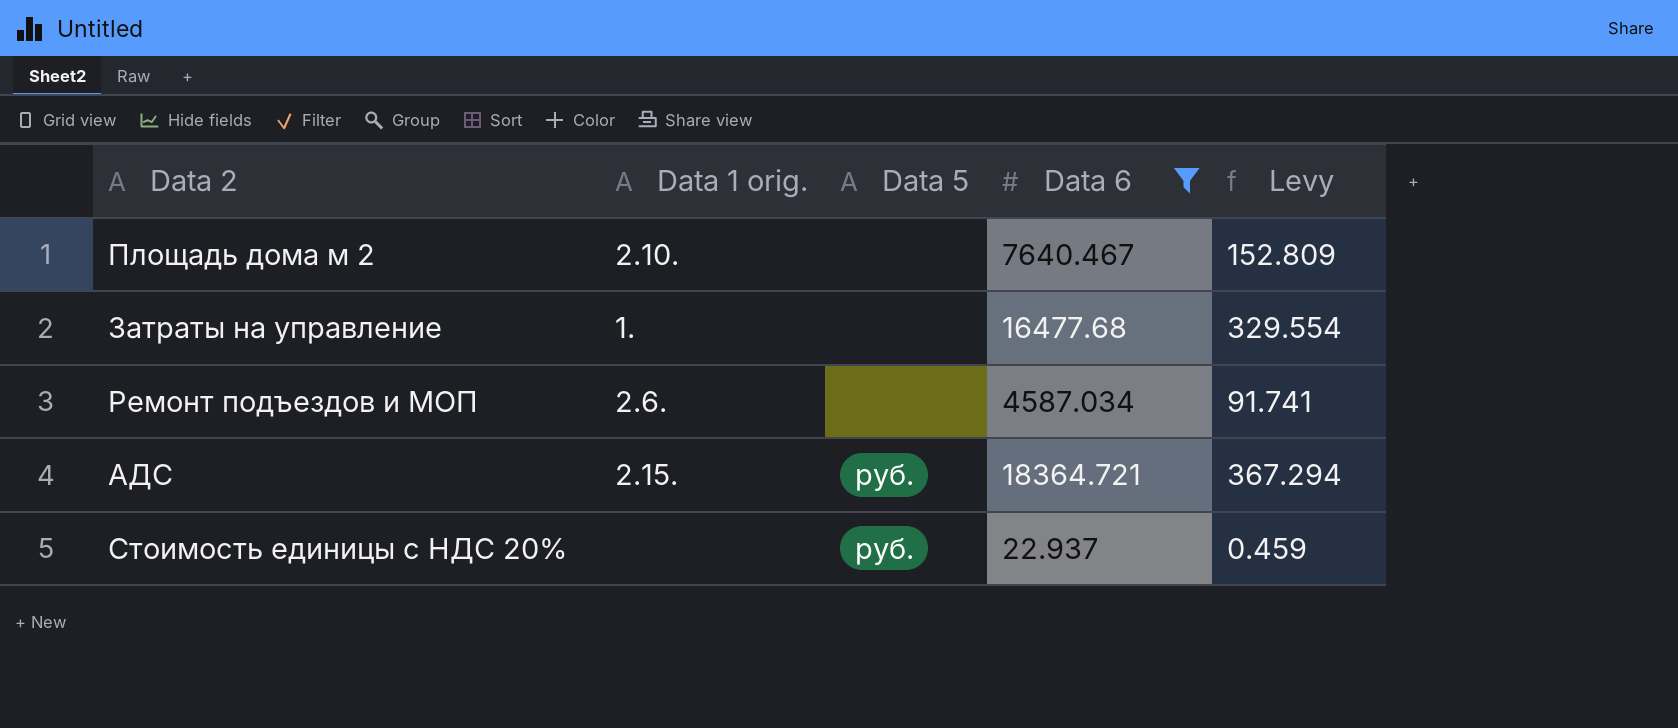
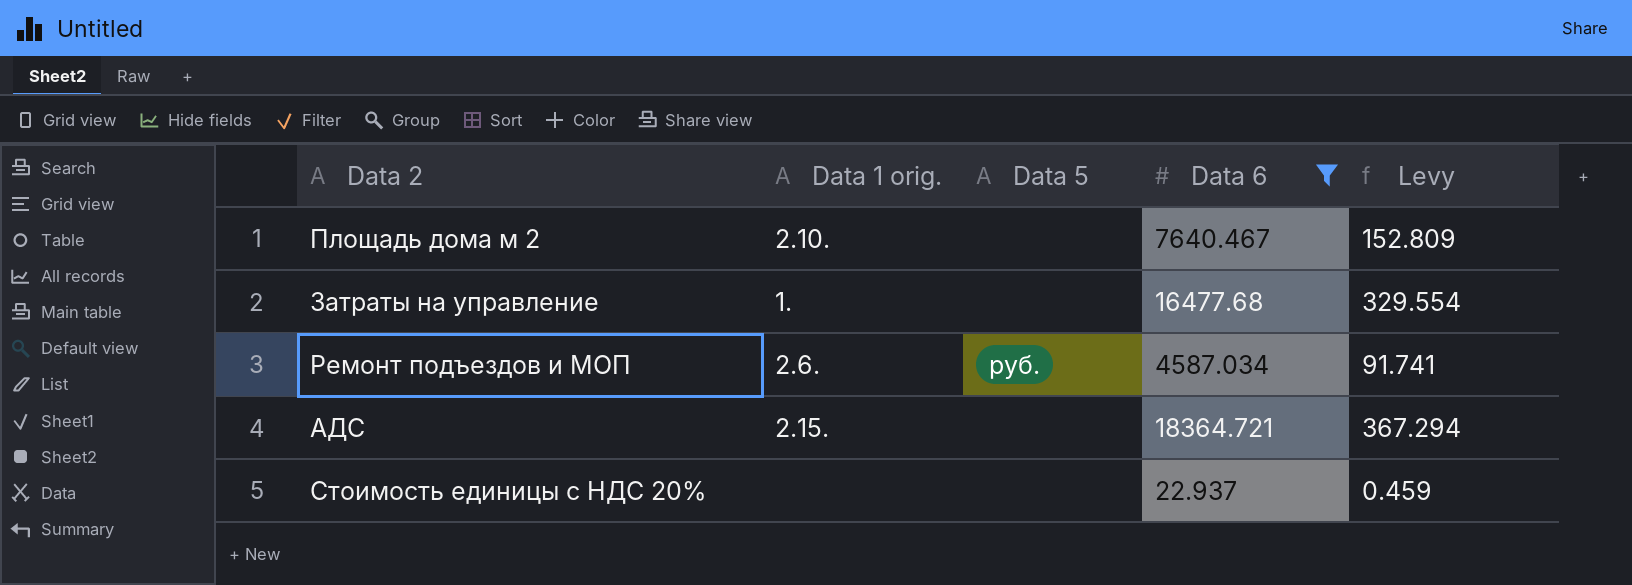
Ремонт подъездов и МОП | Data 5: none -> руб.
АДС | Data 5: руб. -> none
Стоимость единицы с НДС 20% | Data 5: руб. -> none

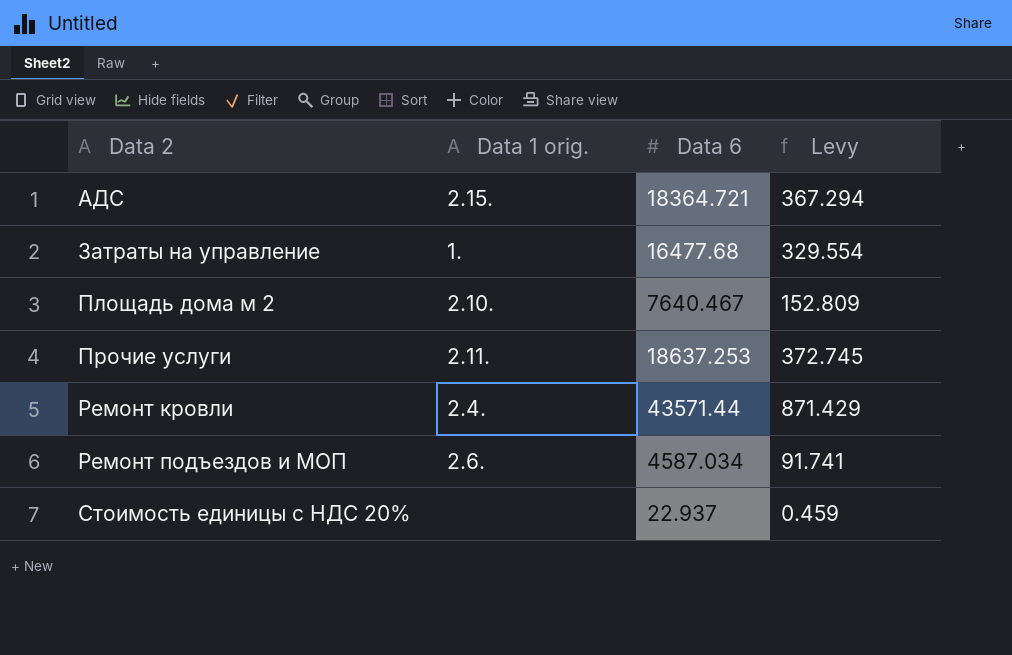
filter: Data 6 <= 18364.721 -> none
row order: none -> Data 2 ascending
column Data 5 | position: 3 -> none

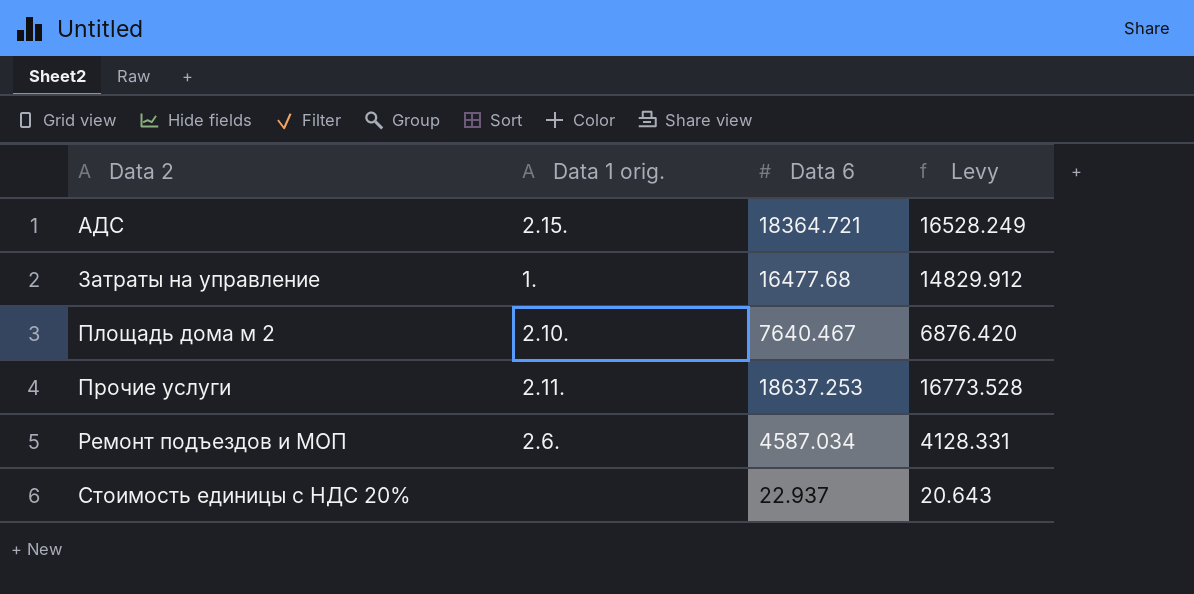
column Levy | formula: [Data 6] * 0.02 -> [Data 6] * 0.9
row Ремонт кровли: 2.4. | 43571.44 | 871.429 -> none

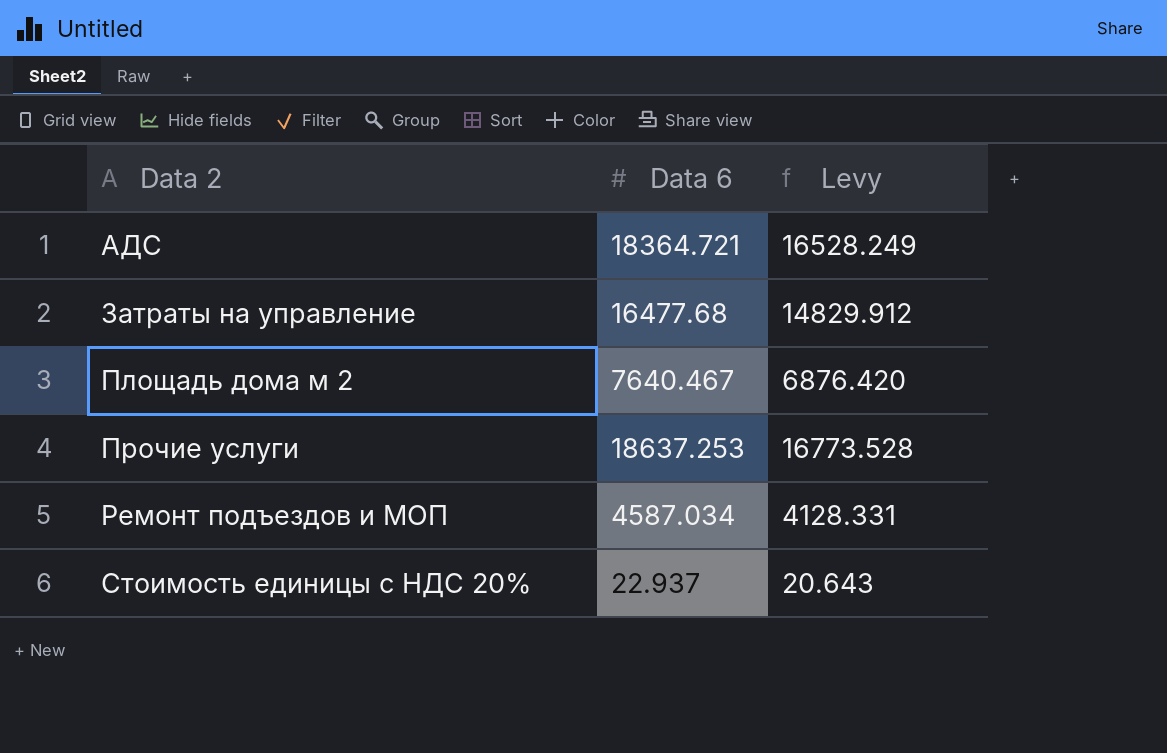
column Data 1 orig. | position: 2 -> none

